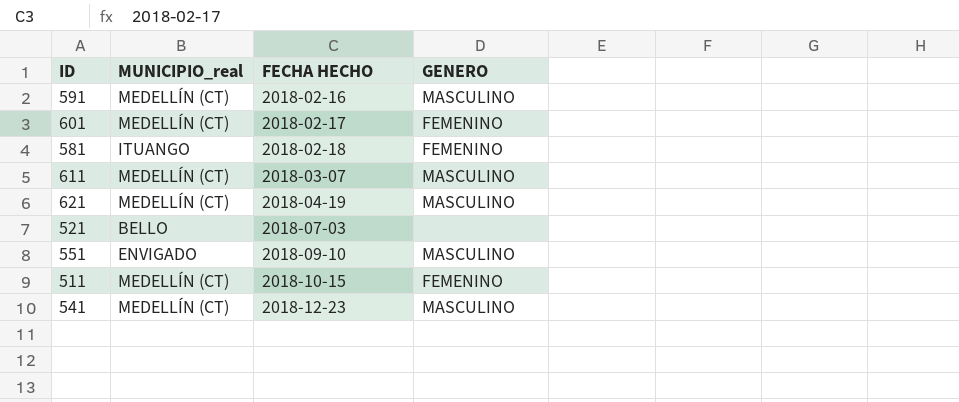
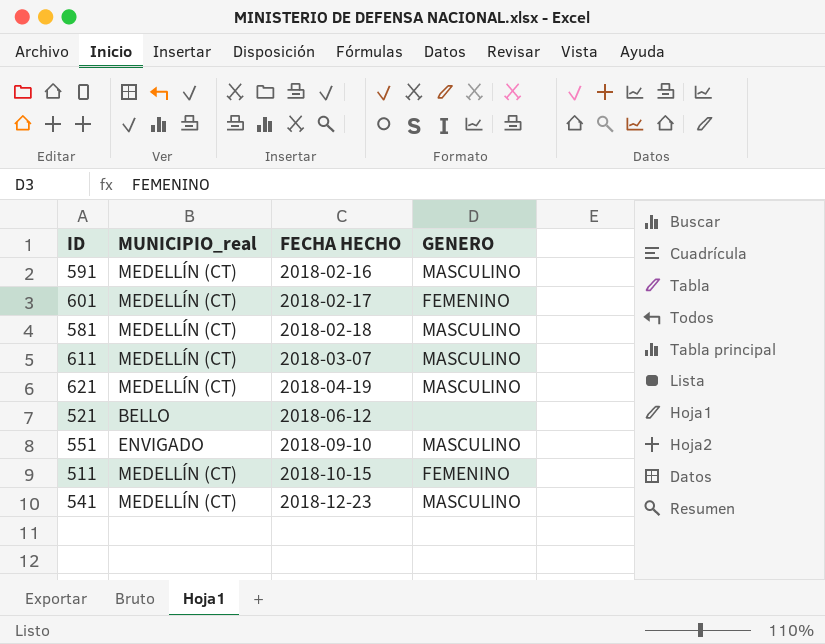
581 | MUNICIPIO_real: ITUANGO -> MEDELLÍN (CT)
581 | GENERO: FEMENINO -> MASCULINO
521 | FECHA HECHO: 2018-07-03 -> 2018-06-12

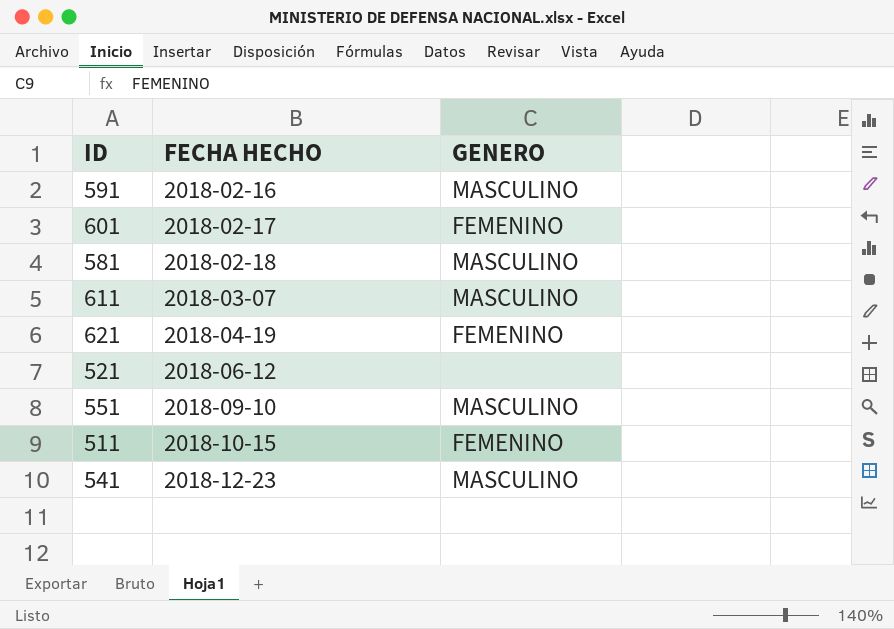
column MUNICIPIO_real | position: 2 -> none
621 | GENERO: MASCULINO -> FEMENINO

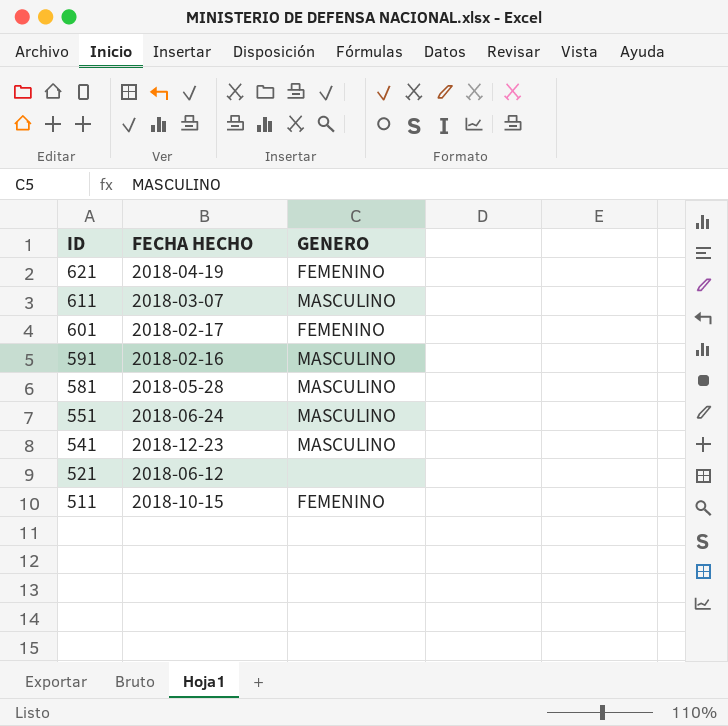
row order: FECHA HECHO ascending -> ID descending
581 | FECHA HECHO: 2018-02-18 -> 2018-05-28
551 | FECHA HECHO: 2018-09-10 -> 2018-06-24

